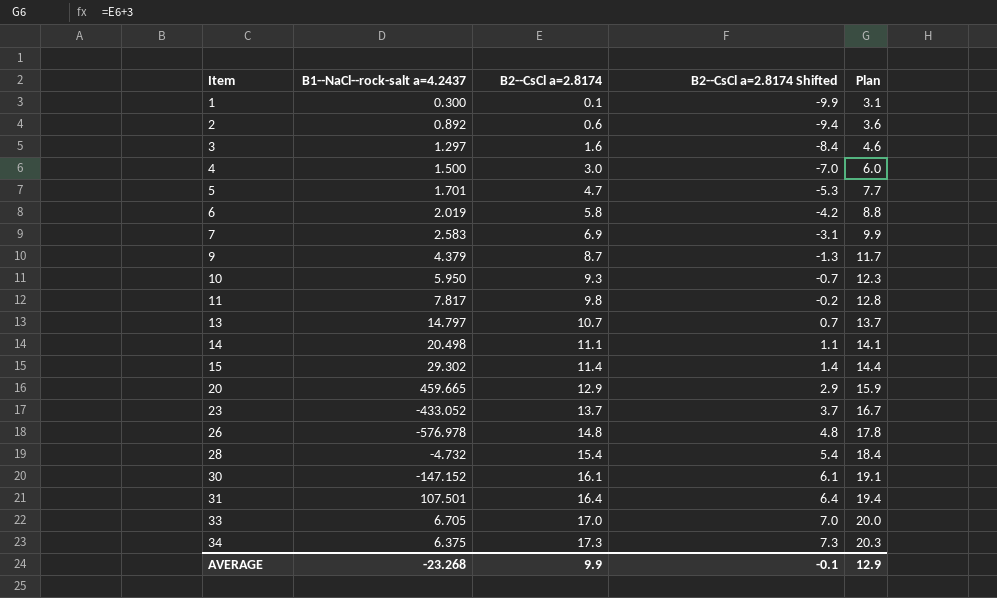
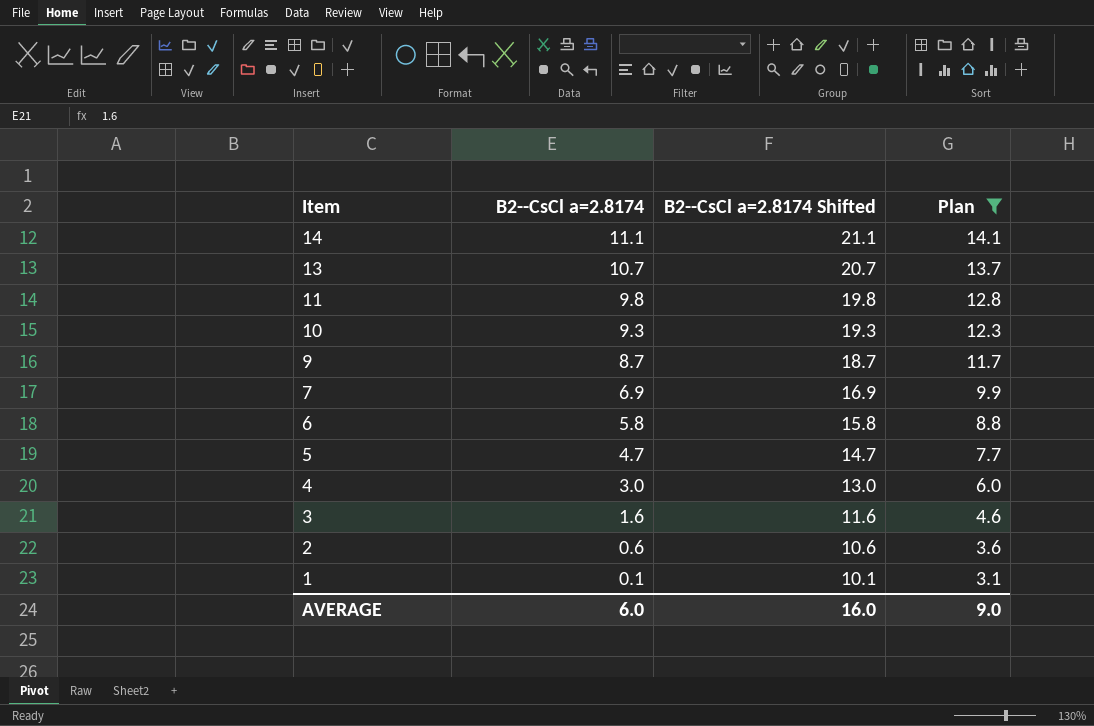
filter: none -> Plan <= 14.1
row order: Item ascending -> Item descending
column B1--NaCl--rock-salt a=4.2437 | position: 2 -> none
column B2--CsCl a=2.8174 Shifted | formula: [B2--CsCl a=2.8174] - 10 -> [B2--CsCl a=2.8174] + 10
AVERAGE | B2--CsCl a=2.8174: 9.9 -> 6.0
AVERAGE | B2--CsCl a=2.8174 Shifted: -0.1 -> 16.0
AVERAGE | Plan: 12.9 -> 9.0

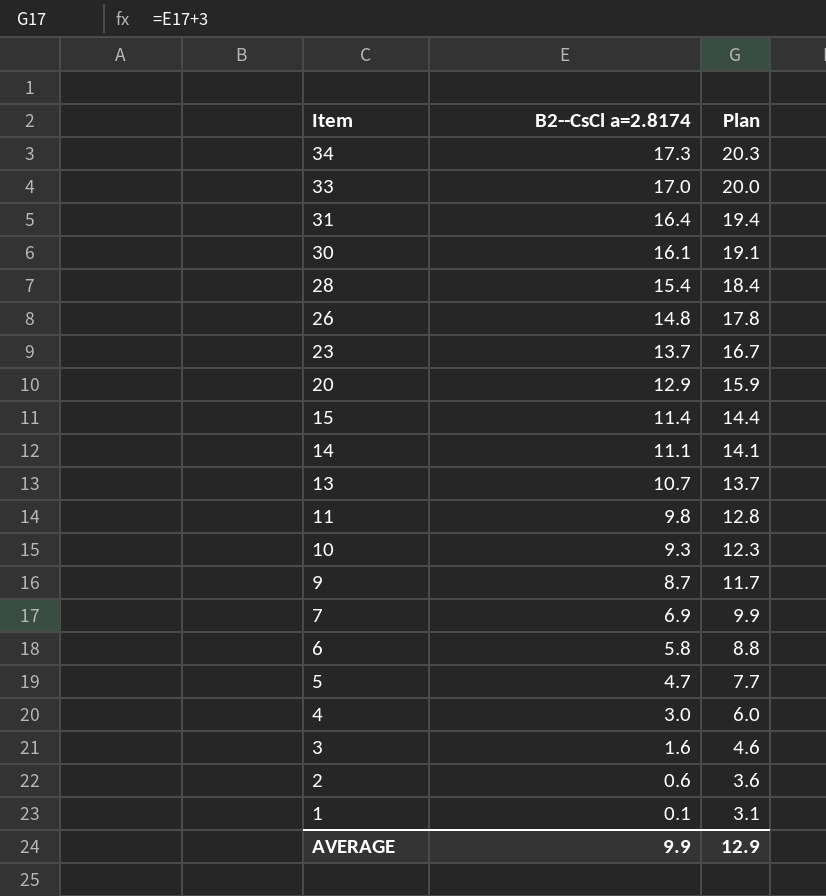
filter: Plan <= 14.1 -> none
column B2--CsCl a=2.8174 Shifted | formula: [B2--CsCl a=2.8174] + 10 -> none
AVERAGE | B2--CsCl a=2.8174: 6.0 -> 9.9
AVERAGE | Plan: 9.0 -> 12.9

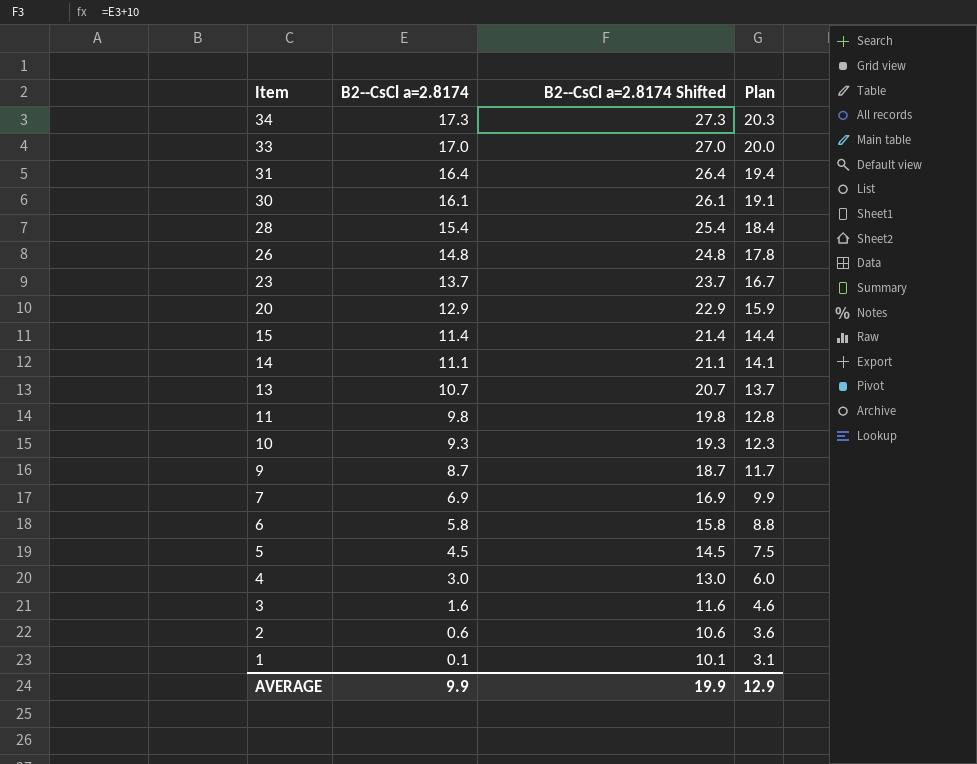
column B2--CsCl a=2.8174 Shifted | formula: none -> [B2--CsCl a=2.8174] + 10
5 | B2--CsCl a=2.8174: 4.7 -> 4.5
5 | Plan: 7.7 -> 7.5

